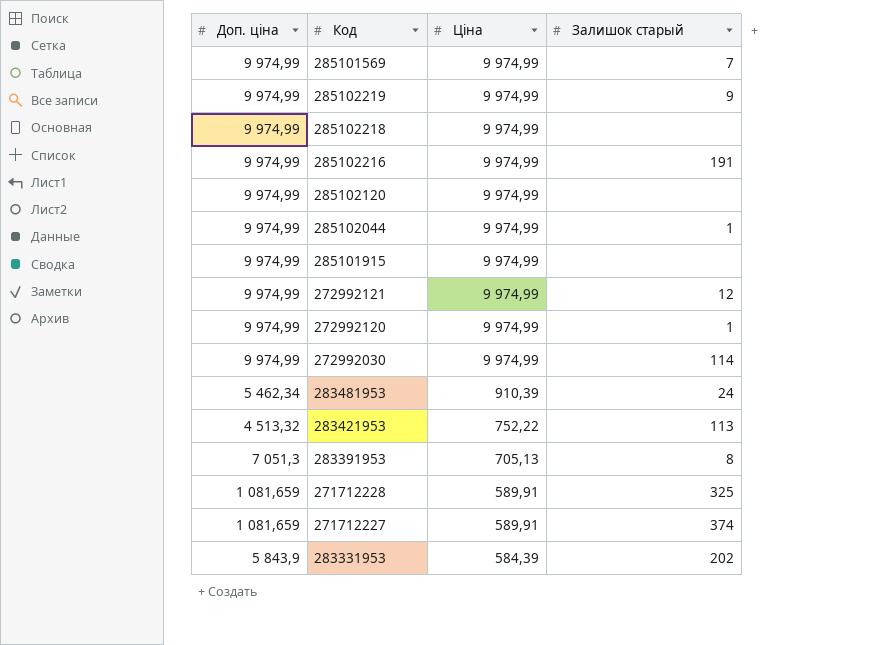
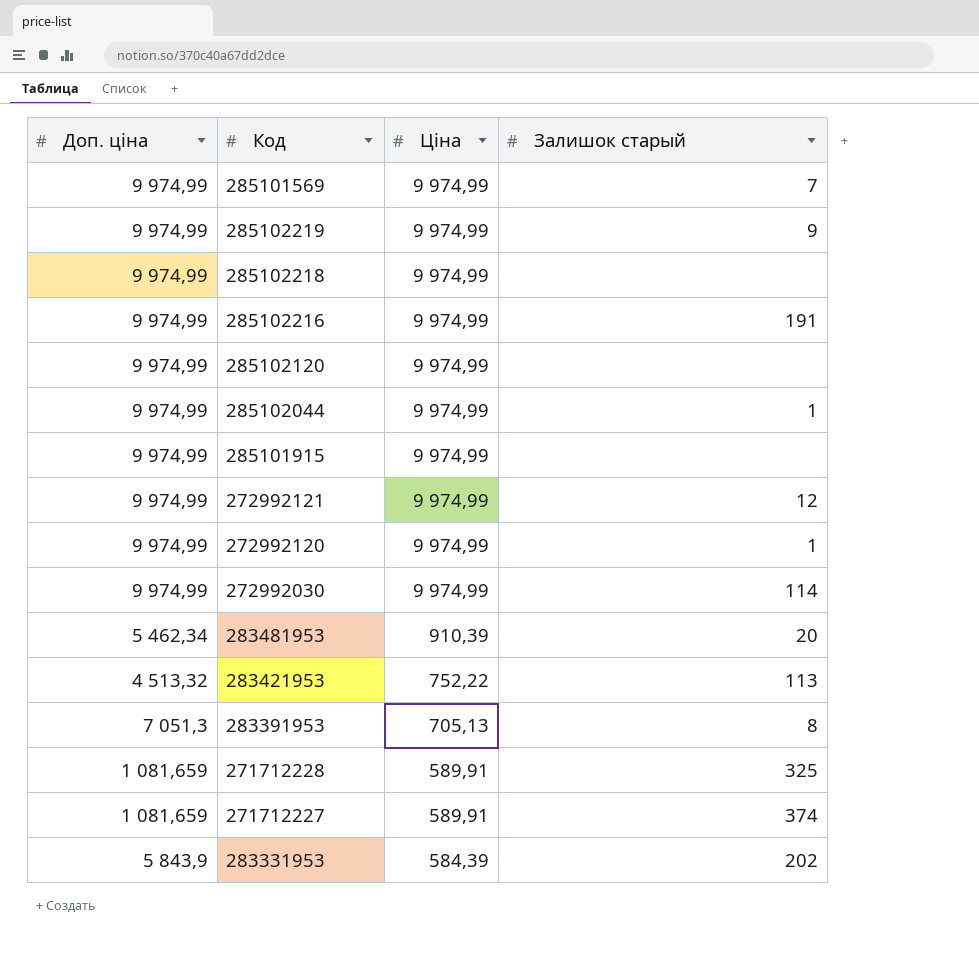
283481953 | Залишок старый: 24 -> 20

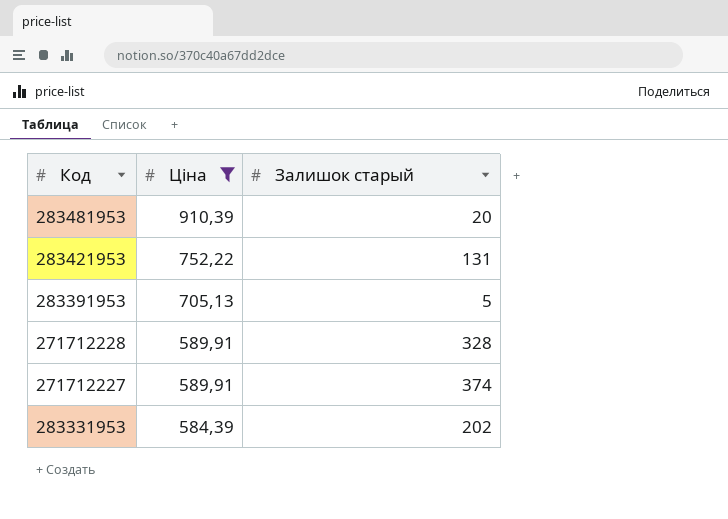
filter: none -> Ціна != 9 974,99
column Доп. ціна | position: 1 -> none
283421953 | Залишок старый: 113 -> 131
283391953 | Залишок старый: 8 -> 5
271712228 | Залишок старый: 325 -> 328

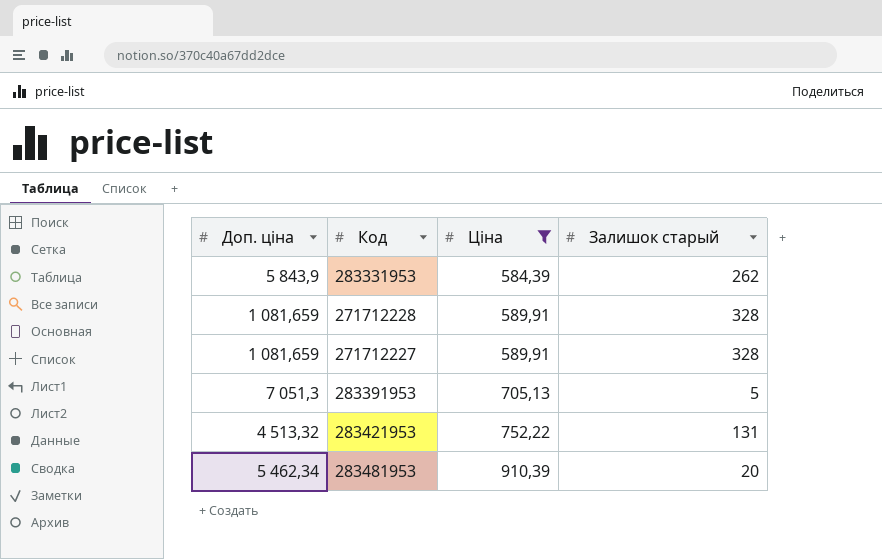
row order: Ціна descending -> Ціна ascending
column Доп. ціна | position: none -> 1
283331953 | Залишок старый: 202 -> 262
271712227 | Залишок старый: 374 -> 328

